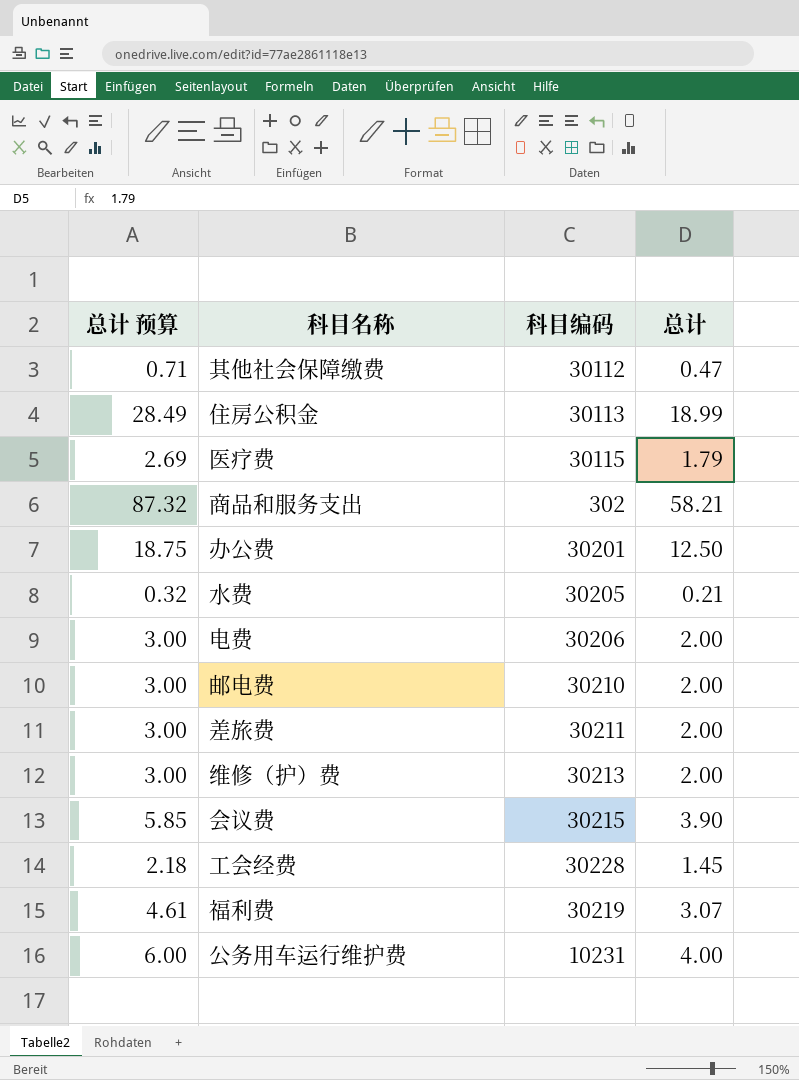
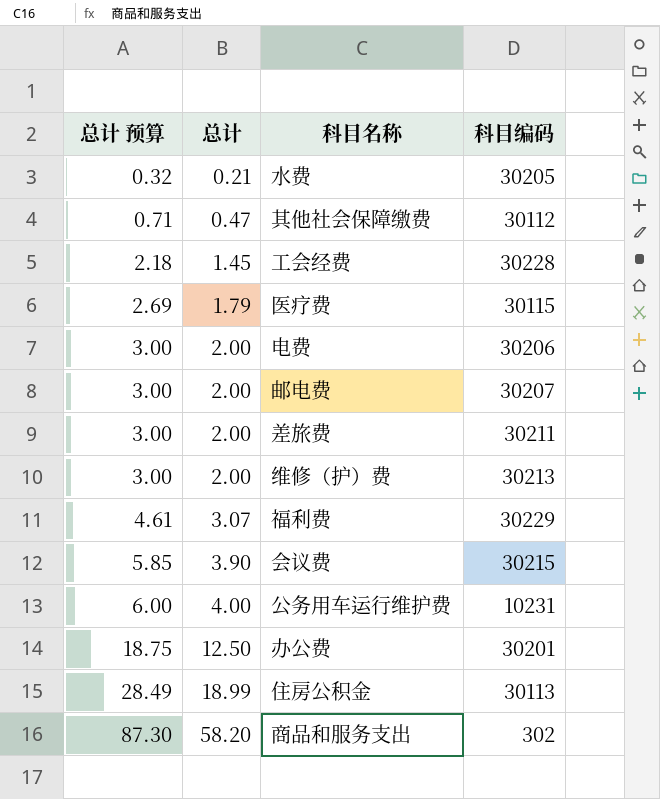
row order: none -> 总计 预算 ascending
column 总计 | position: 4 -> 2
邮电费 | 科目编码: 30210 -> 30207
福利费 | 科目编码: 30219 -> 30229
商品和服务支出 | 总计 预算: 87.32 -> 87.30
商品和服务支出 | 总计: 58.21 -> 58.20

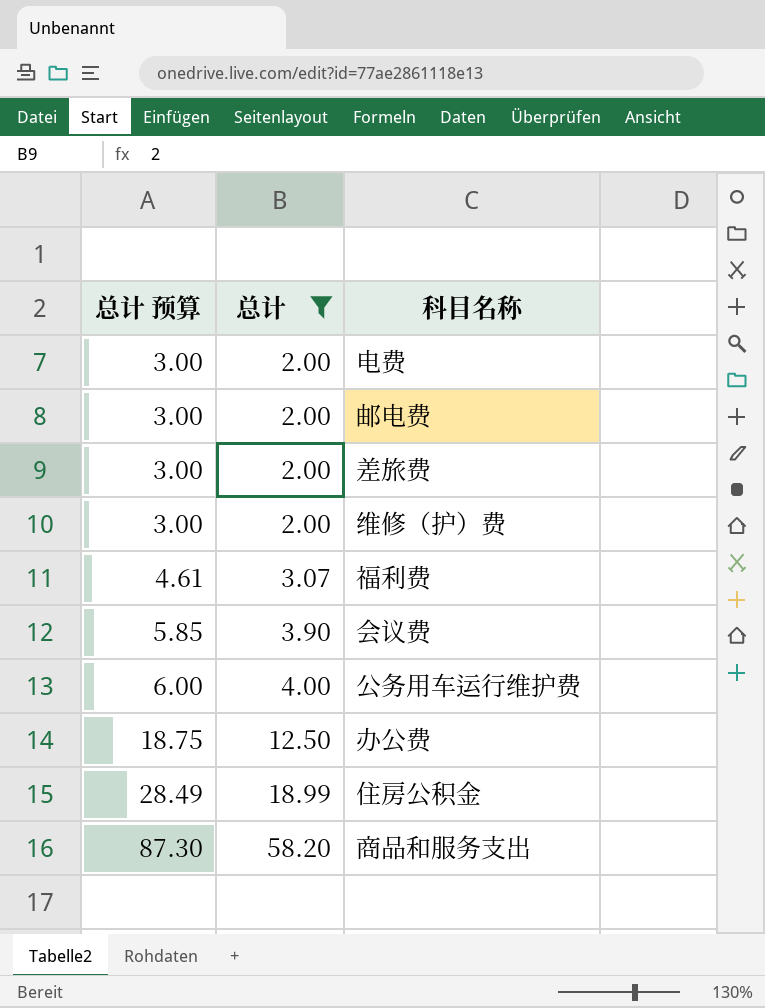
filter: none -> 总计 >= 2.00
column 科目编码 | position: 4 -> none

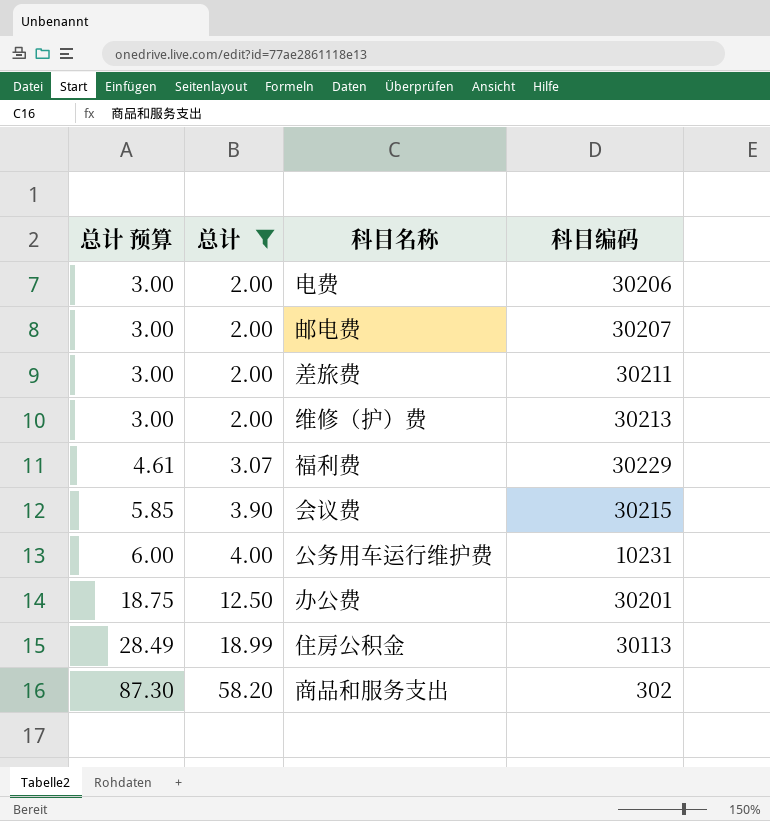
column 科目编码 | position: none -> 4

